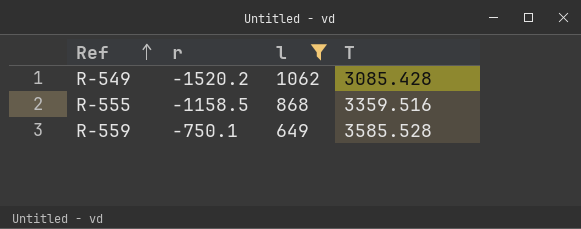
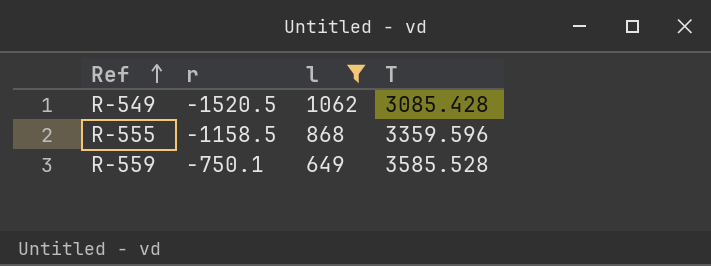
R-549 | r: -1520.2 -> -1520.5
R-555 | T: 3359.516 -> 3359.596

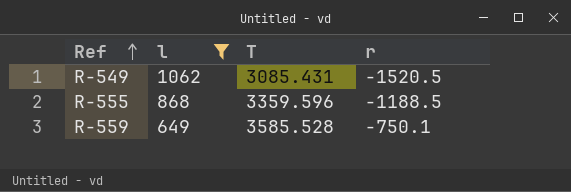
column r | position: 2 -> 4
R-549 | T: 3085.428 -> 3085.431
R-555 | r: -1158.5 -> -1188.5

